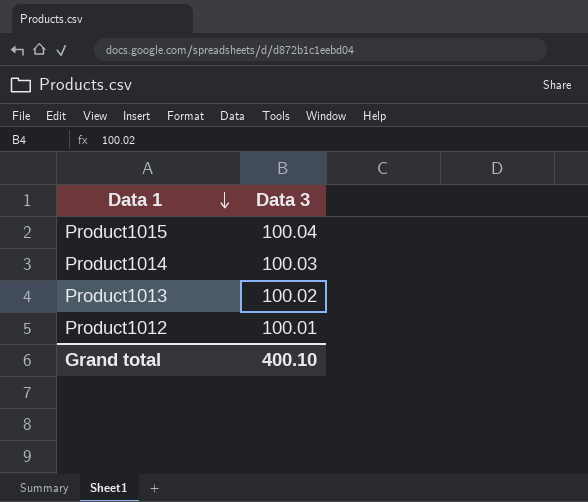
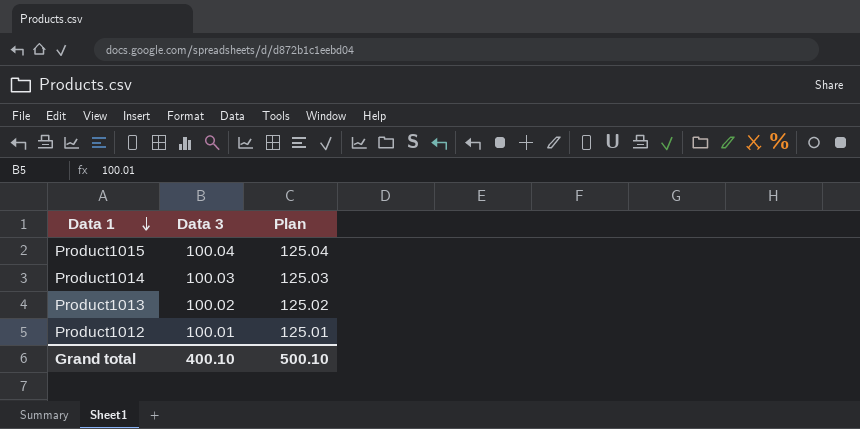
column Plan | formula: none -> [Data 3] + 25

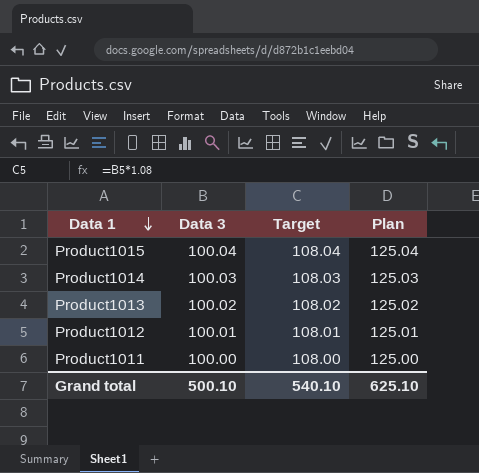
column Target | formula: none -> [Data 3] * 1.08
row Product1011: none -> 100.00 | 108.00 | 125.00
Grand total | Data 3: 400.10 -> 500.10
Grand total | Plan: 500.10 -> 625.10

